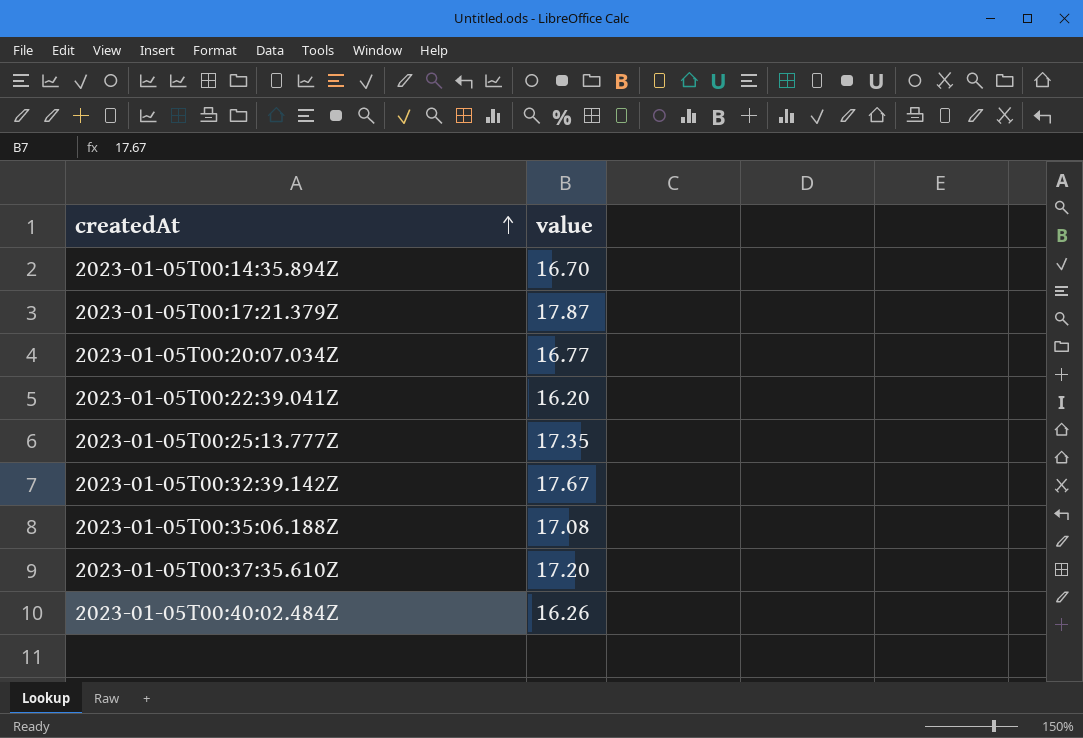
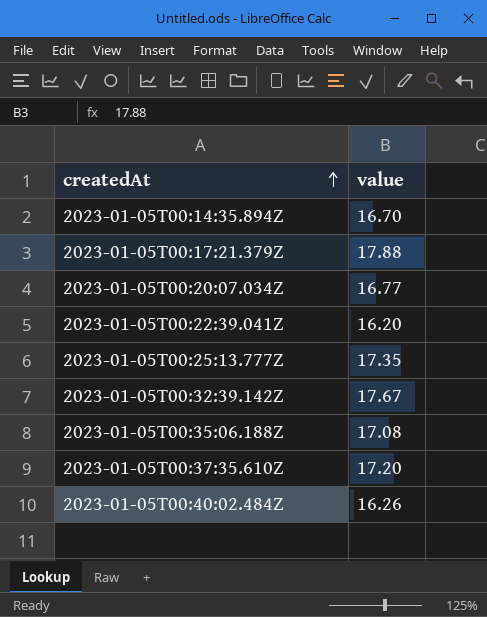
2023-01-05T00:17:21.379Z | value: 17.87 -> 17.88

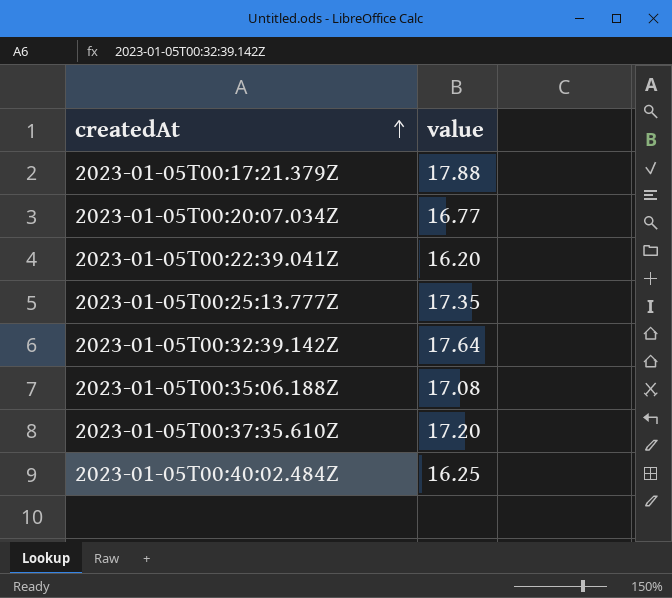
row 2023-01-05T00:14:35.894Z: 16.70 -> none
2023-01-05T00:32:39.142Z | value: 17.67 -> 17.64
2023-01-05T00:40:02.484Z | value: 16.26 -> 16.25

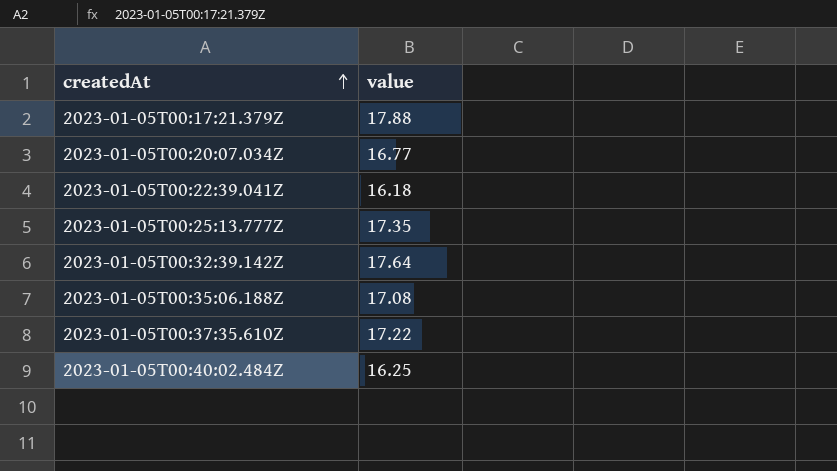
2023-01-05T00:22:39.041Z | value: 16.20 -> 16.18
2023-01-05T00:37:35.610Z | value: 17.20 -> 17.22

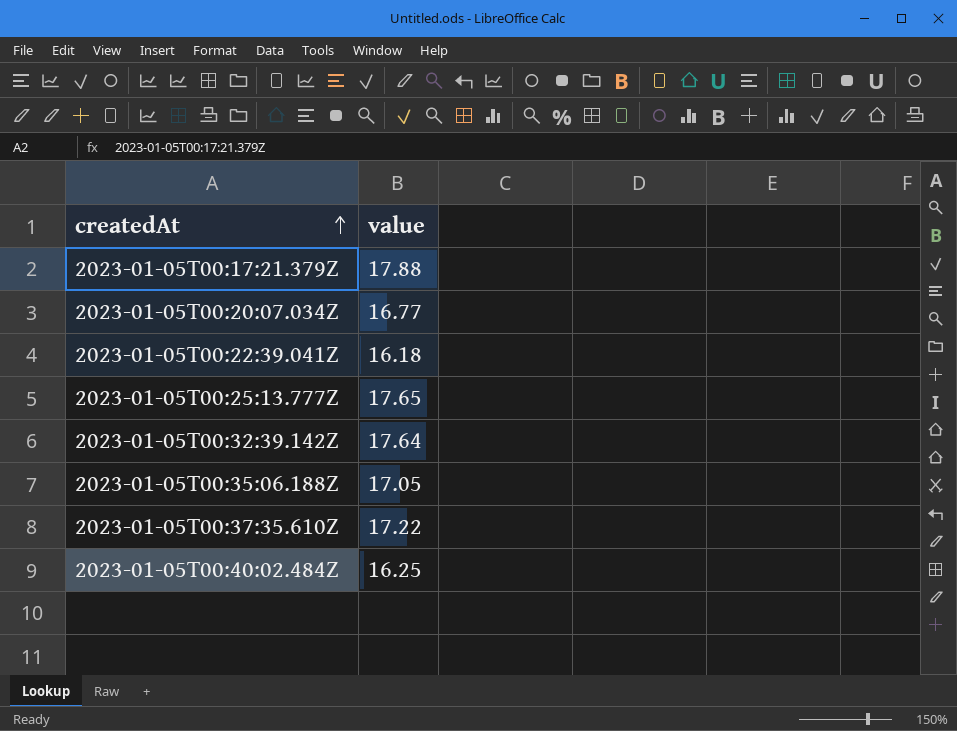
2023-01-05T00:25:13.777Z | value: 17.35 -> 17.65
2023-01-05T00:35:06.188Z | value: 17.08 -> 17.05

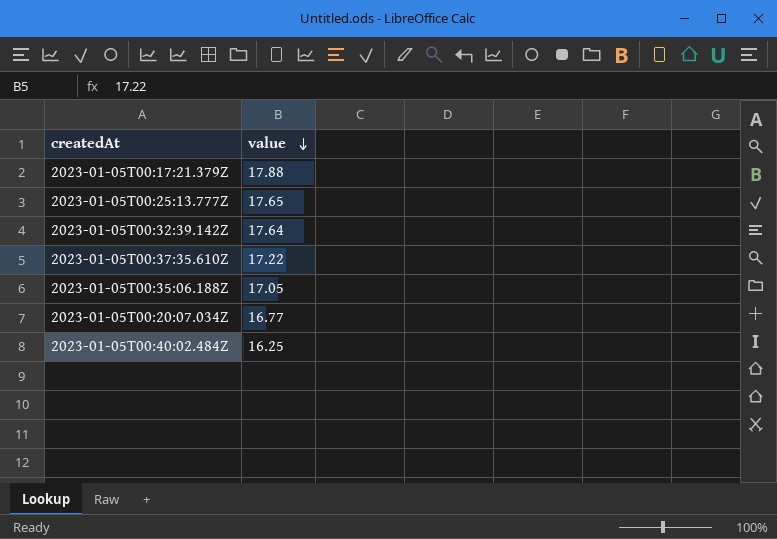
row order: createdAt ascending -> value descending
row 2023-01-05T00:22:39.041Z: 16.18 -> none

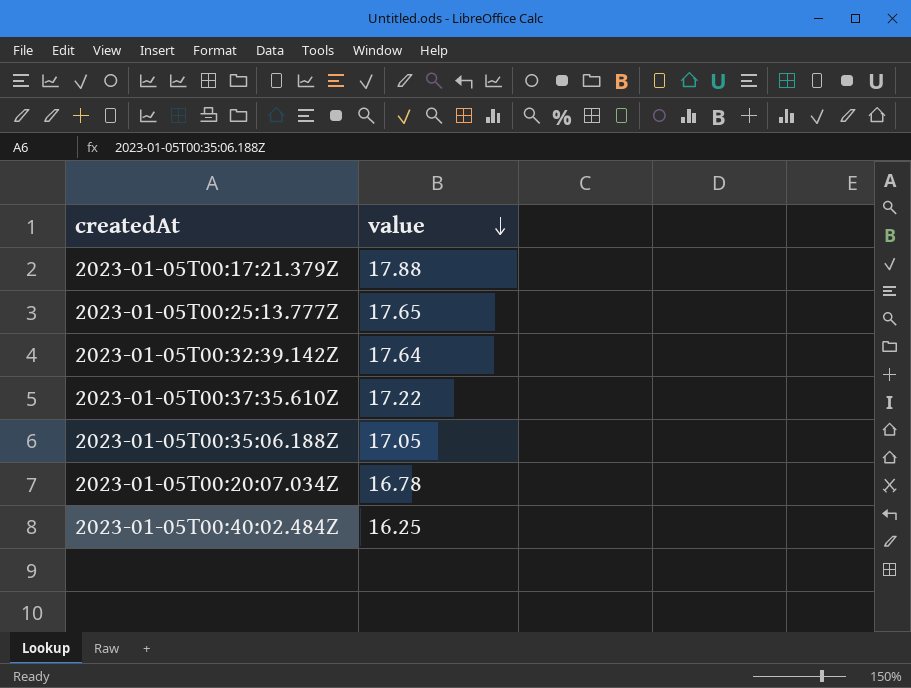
2023-01-05T00:20:07.034Z | value: 16.77 -> 16.78

